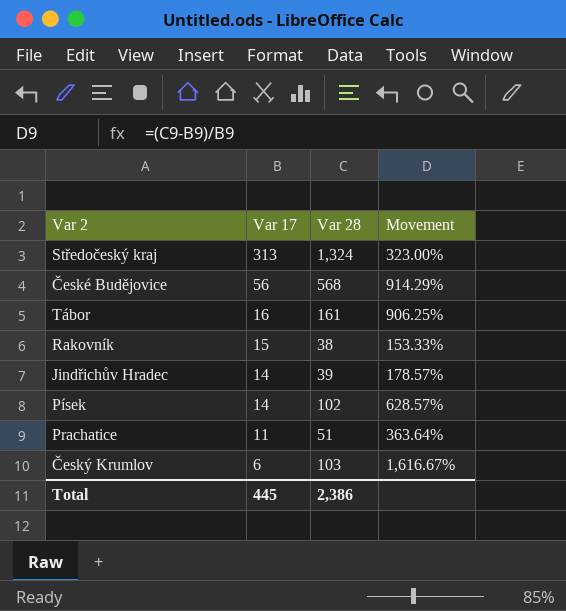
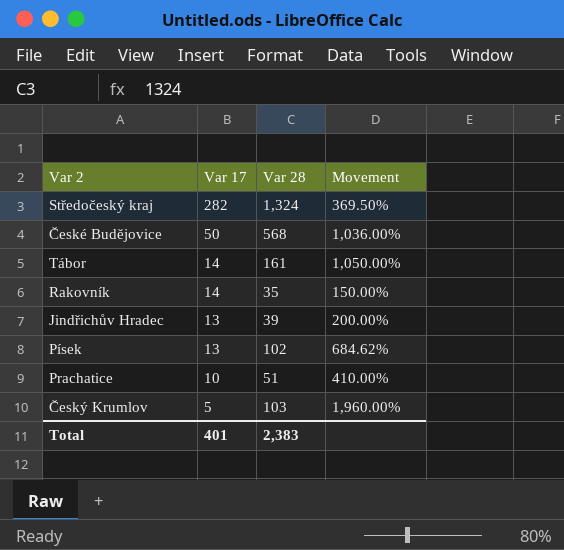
Středočeský kraj | Var 17: 313 -> 282
Středočeský kraj | Movement: 323.00% -> 369.50%
České Budějovice | Var 17: 56 -> 50
České Budějovice | Movement: 914.29% -> 1,036.00%
Tábor | Var 17: 16 -> 14
Tábor | Movement: 906.25% -> 1,050.00%
Rakovník | Var 17: 15 -> 14
Rakovník | Var 28: 38 -> 35
Rakovník | Movement: 153.33% -> 150.00%
Jindřichův Hradec | Var 17: 14 -> 13
Jindřichův Hradec | Movement: 178.57% -> 200.00%
Písek | Var 17: 14 -> 13
Písek | Movement: 628.57% -> 684.62%
Prachatice | Var 17: 11 -> 10
Prachatice | Movement: 363.64% -> 410.00%
Český Krumlov | Var 17: 6 -> 5
Český Krumlov | Movement: 1,616.67% -> 1,960.00%
Total | Var 17: 445 -> 401
Total | Var 28: 2,386 -> 2,383

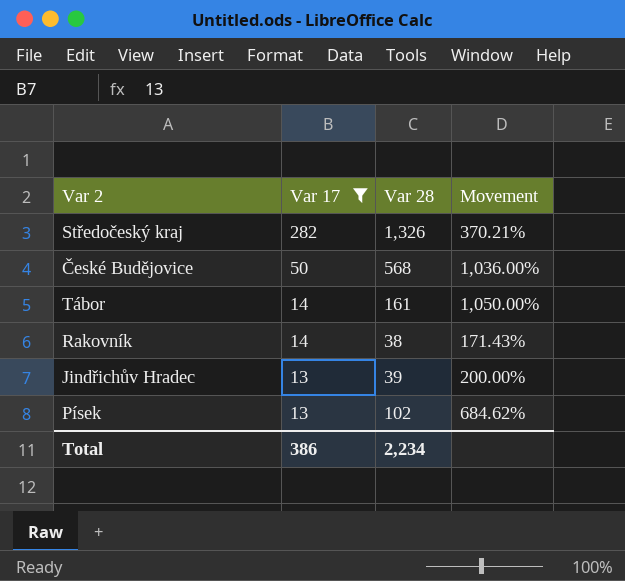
filter: none -> Var 17 >= 13
Středočeský kraj | Var 28: 1,324 -> 1,326
Středočeský kraj | Movement: 369.50% -> 370.21%
Rakovník | Var 28: 35 -> 38
Rakovník | Movement: 150.00% -> 171.43%
Total | Var 17: 401 -> 386
Total | Var 28: 2,383 -> 2,234

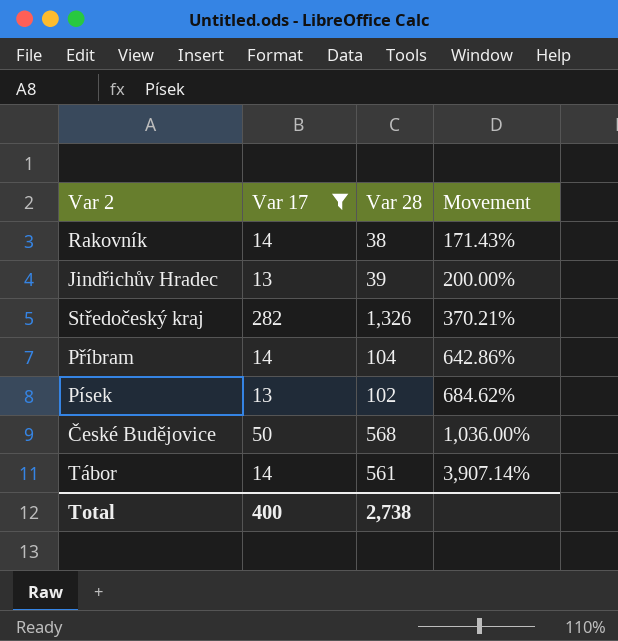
row order: Var 17 descending -> Movement ascending
row Příbram: none -> 14 | 104 | 642.86%
Tábor | Var 28: 161 -> 561
Tábor | Movement: 1,050.00% -> 3,907.14%
Total | Var 17: 386 -> 400
Total | Var 28: 2,234 -> 2,738

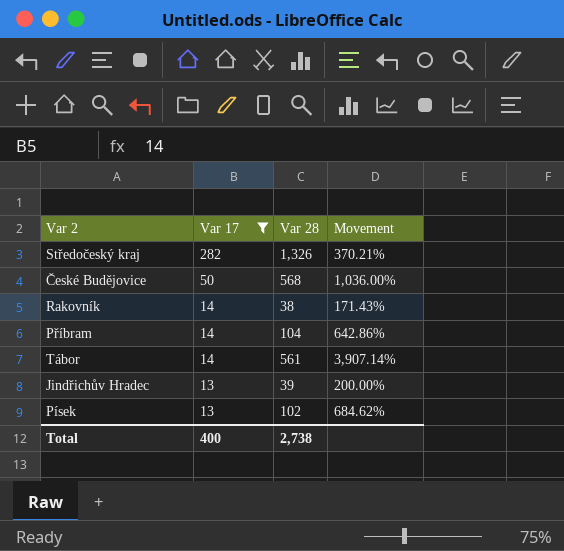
row order: Movement ascending -> Var 17 descending

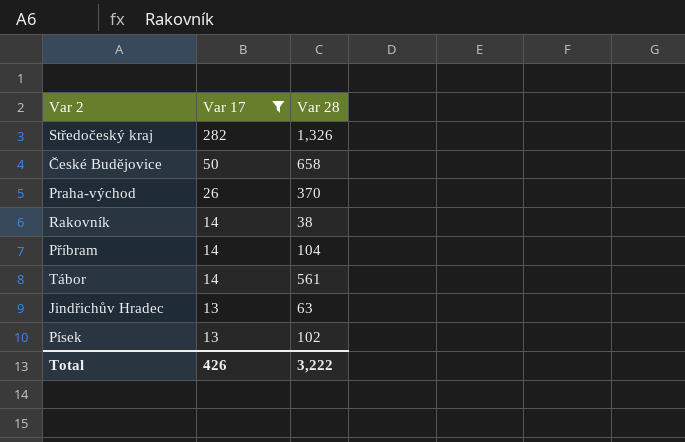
column Movement | formula: ([Var 28] - [Var 17]) / [Var 17] -> none
České Budějovice | Var 28: 568 -> 658
row Praha-východ: none -> 26 | 370
Jindřichův Hradec | Var 28: 39 -> 63
Total | Var 17: 400 -> 426
Total | Var 28: 2,738 -> 3,222

